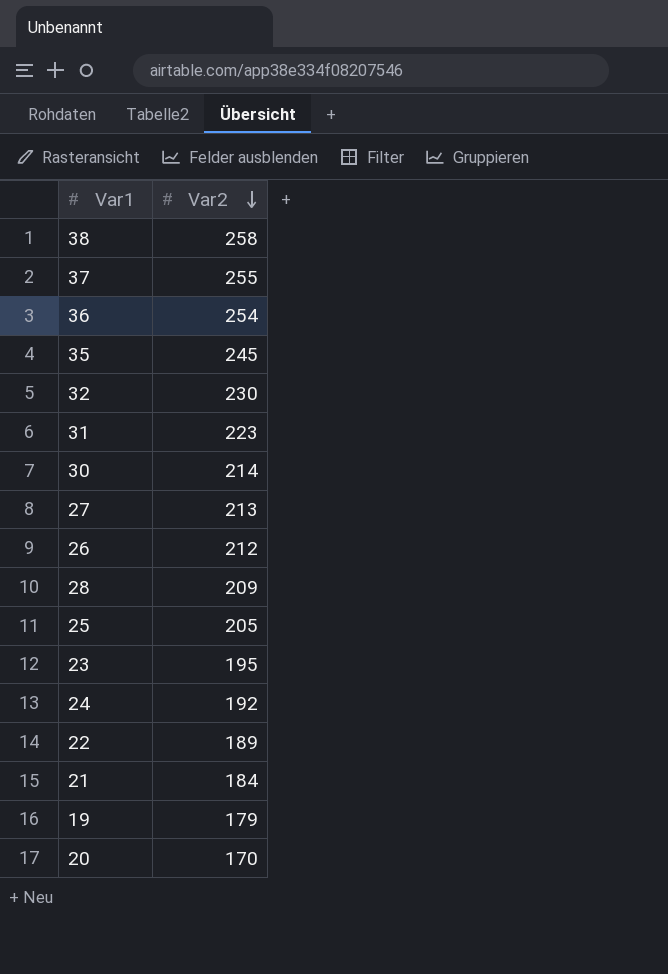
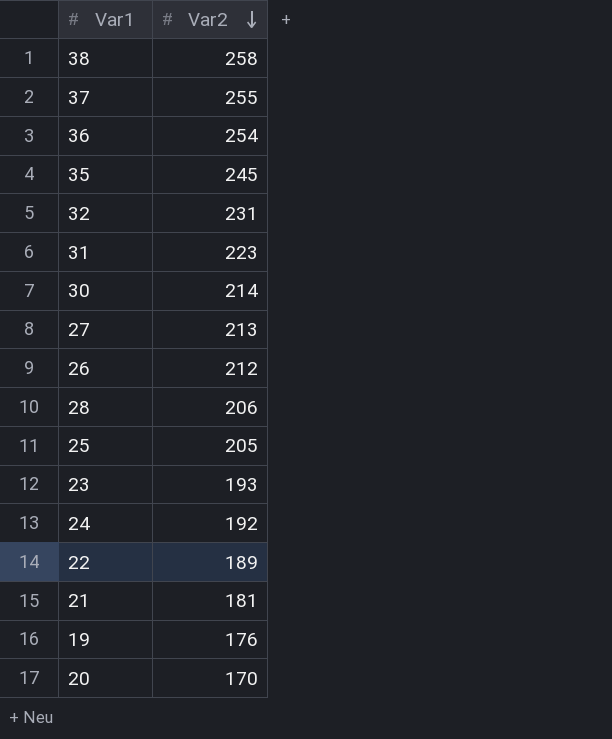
32 | Var2: 230 -> 231
28 | Var2: 209 -> 206
23 | Var2: 195 -> 193
21 | Var2: 184 -> 181
19 | Var2: 179 -> 176

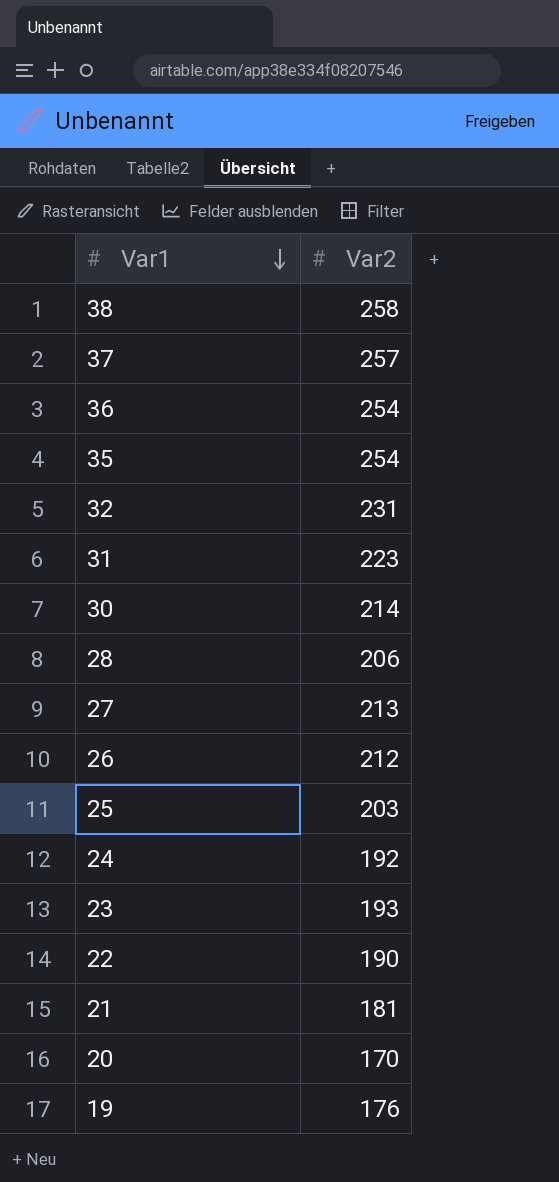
row order: Var2 descending -> Var1 descending
37 | Var2: 255 -> 257
35 | Var2: 245 -> 254
25 | Var2: 205 -> 203
22 | Var2: 189 -> 190

